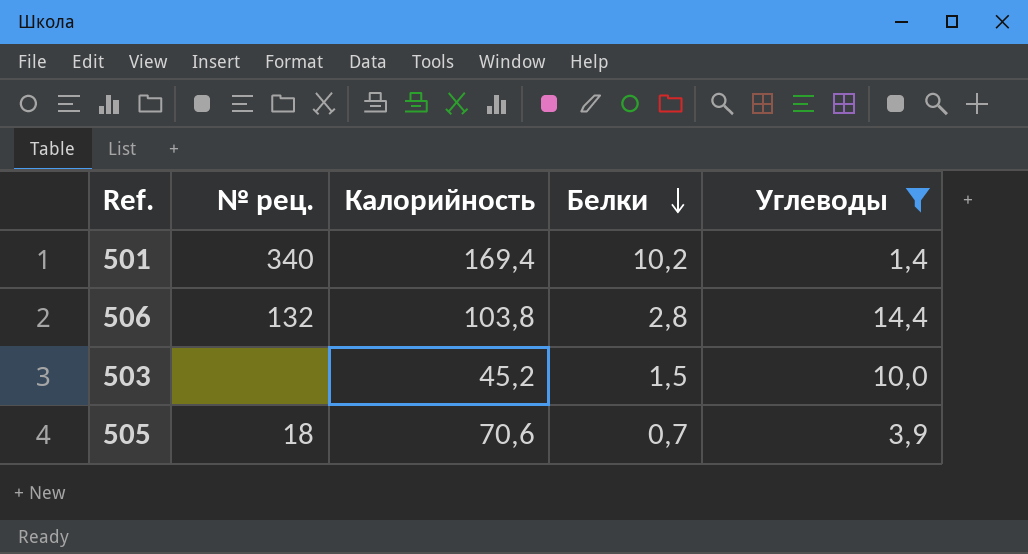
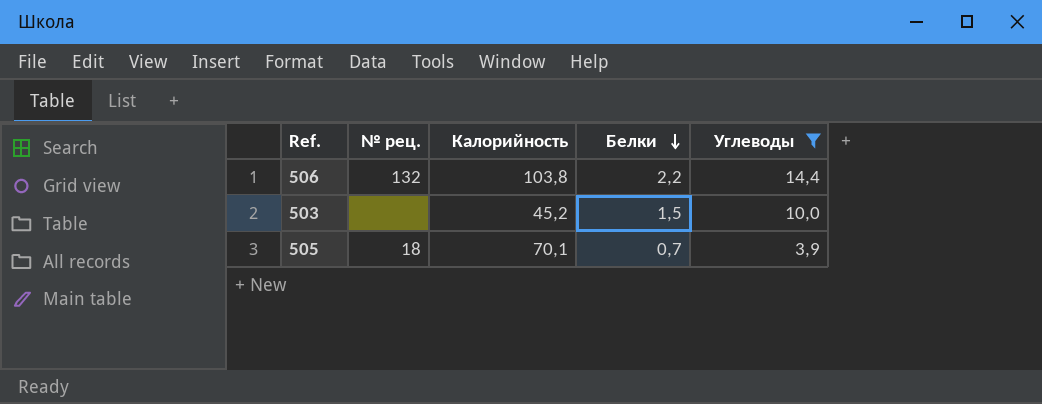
row 501: 340 | 169,4 | 10,2 | 1,4 -> none
506 | Белки: 2,8 -> 2,2
505 | Калорийность: 70,6 -> 70,1

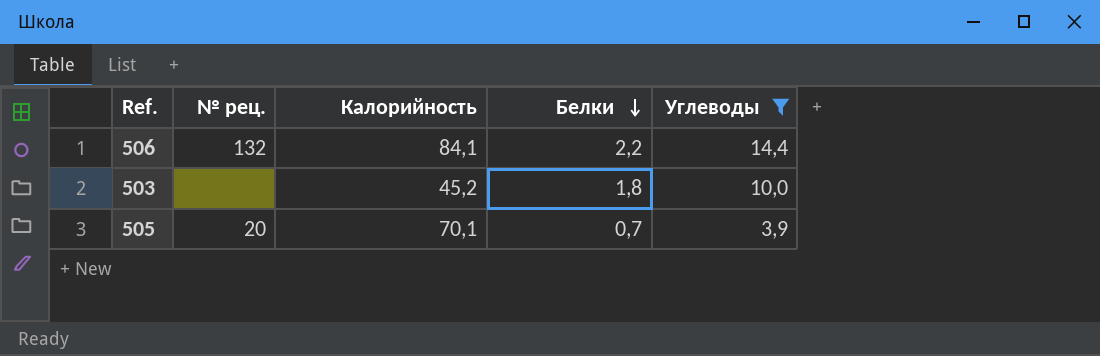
506 | Калорийность: 103,8 -> 84,1
503 | Белки: 1,5 -> 1,8
505 | № рец.: 18 -> 20

